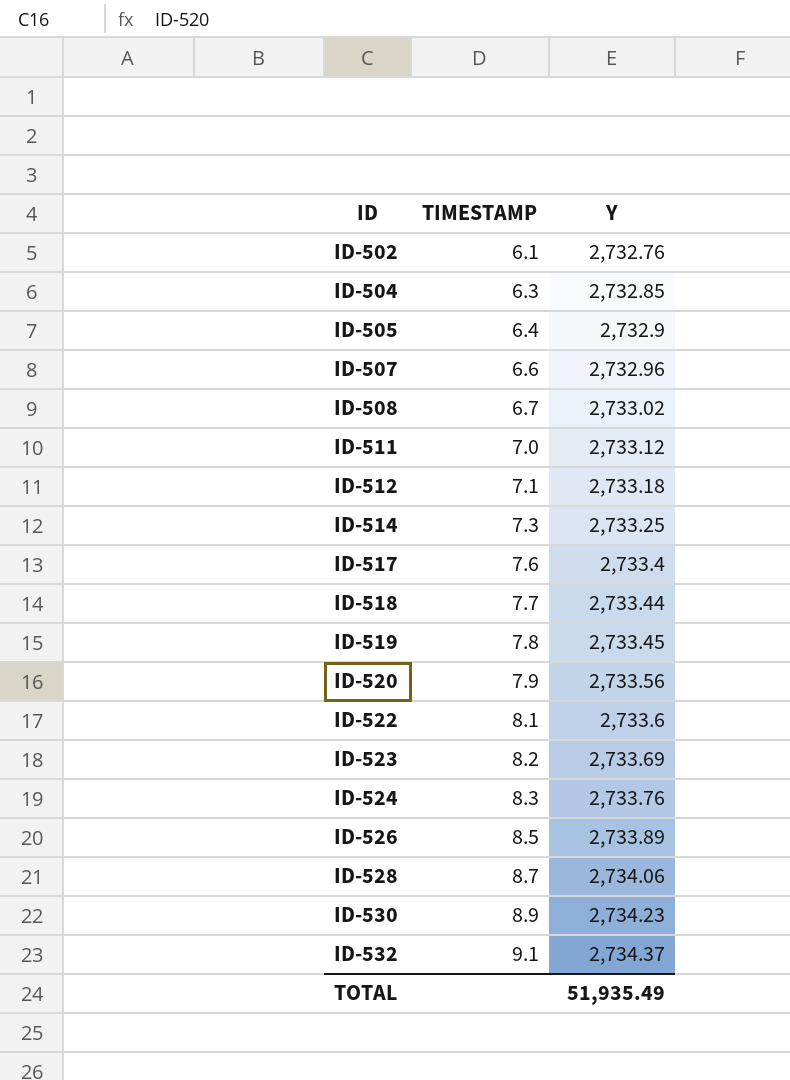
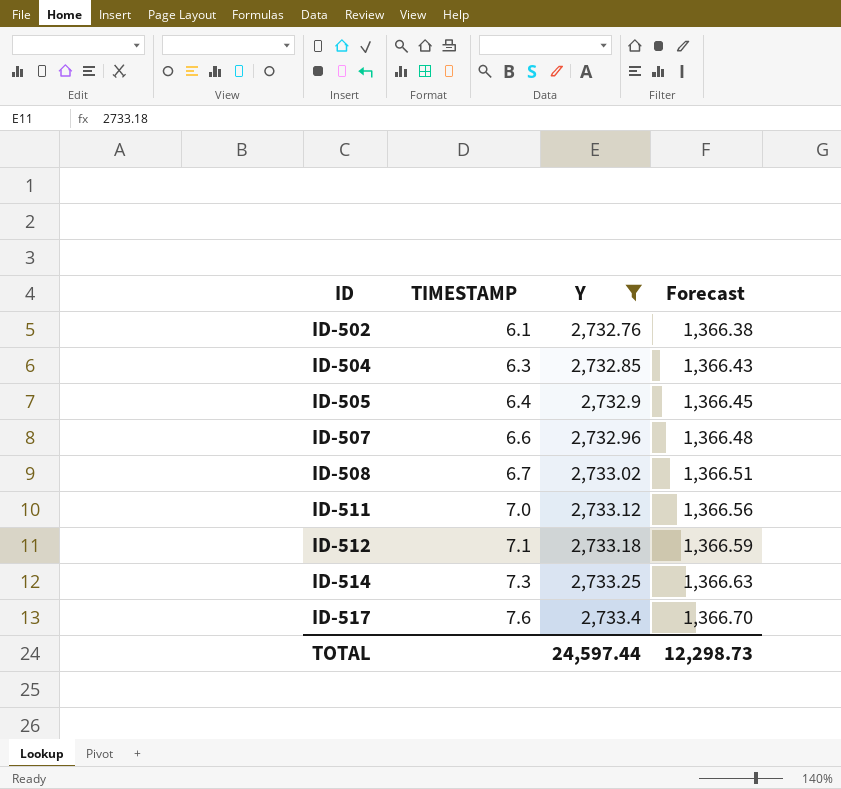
filter: none -> Y <= 2,733.4
column Forecast | formula: none -> [Y] * 0.5
TOTAL | Y: 51,935.49 -> 24,597.44

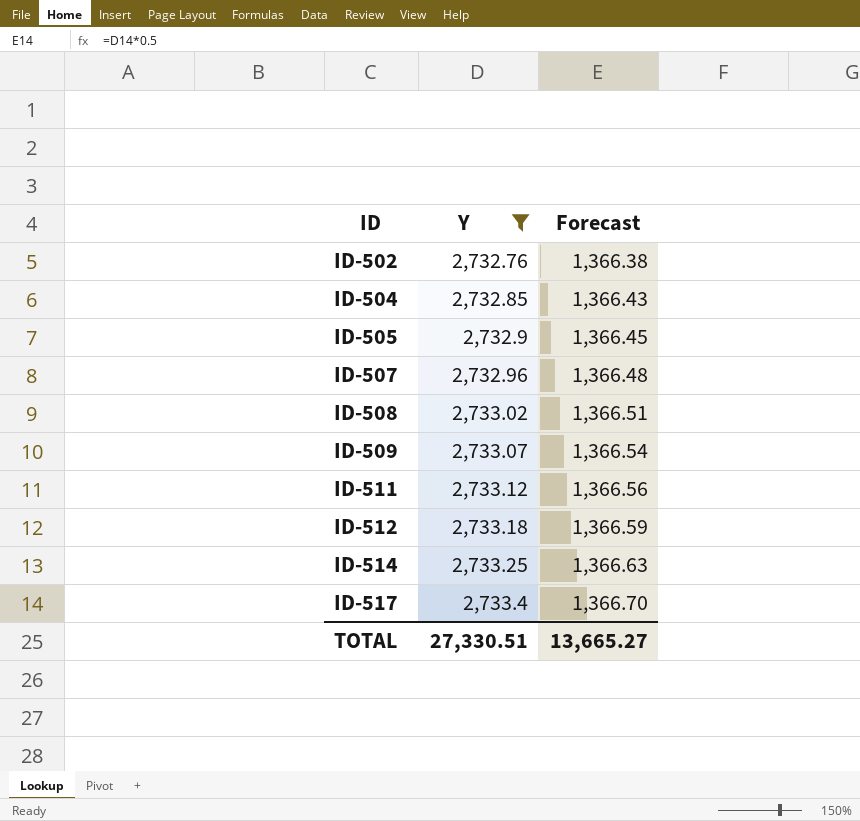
column TIMESTAMP | position: 2 -> none
row ID-509: none -> 2,733.07 | 1,366.54
TOTAL | Y: 24,597.44 -> 27,330.51
TOTAL | Forecast: 12,298.73 -> 13,665.27

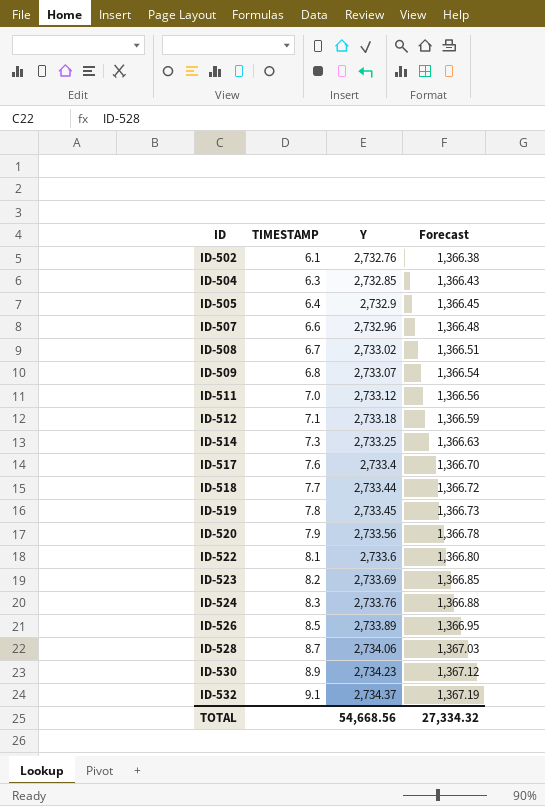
filter: Y <= 2,733.4 -> none
column TIMESTAMP | position: none -> 2
TOTAL | Y: 27,330.51 -> 54,668.56
TOTAL | Forecast: 13,665.27 -> 27,334.32

